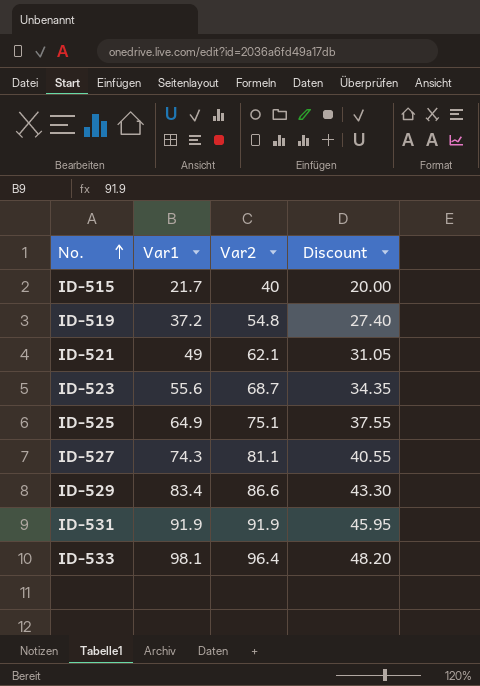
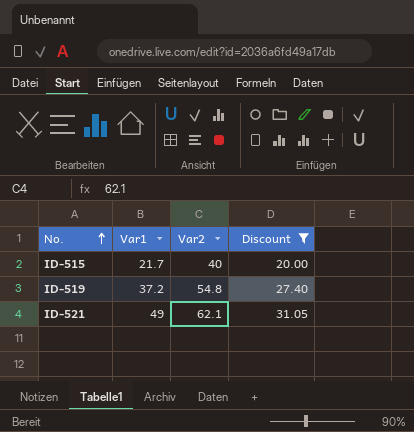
filter: none -> Discount <= 31.05

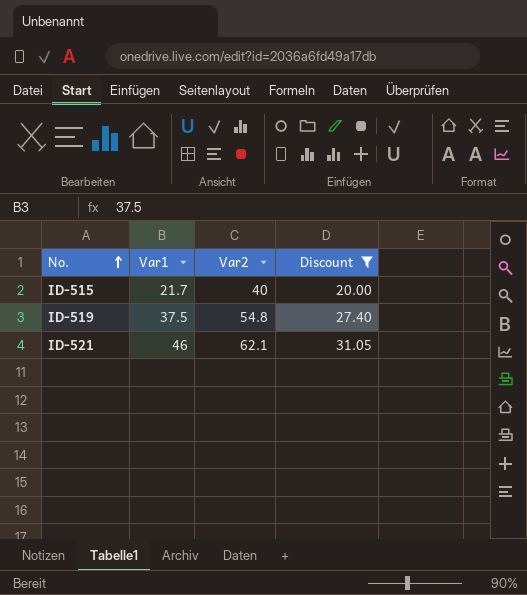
ID-519 | Var1: 37.2 -> 37.5
ID-521 | Var1: 49 -> 46

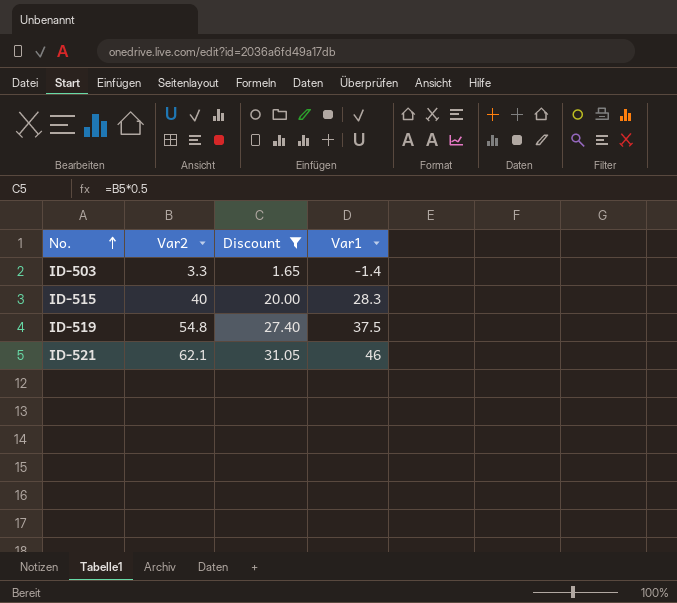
column Var1 | position: 2 -> 4
row ID-503: none -> 3.3 | 1.65 | -1.4
ID-515 | Var1: 21.7 -> 28.3

